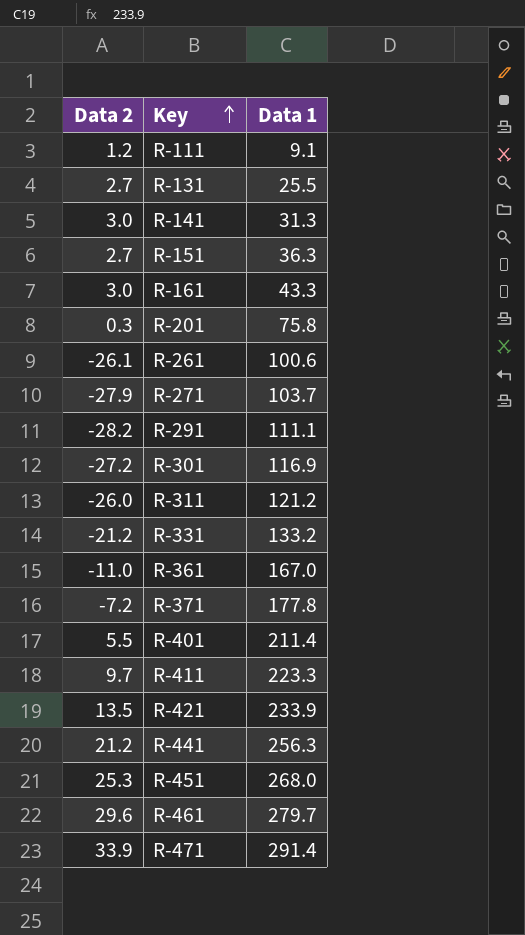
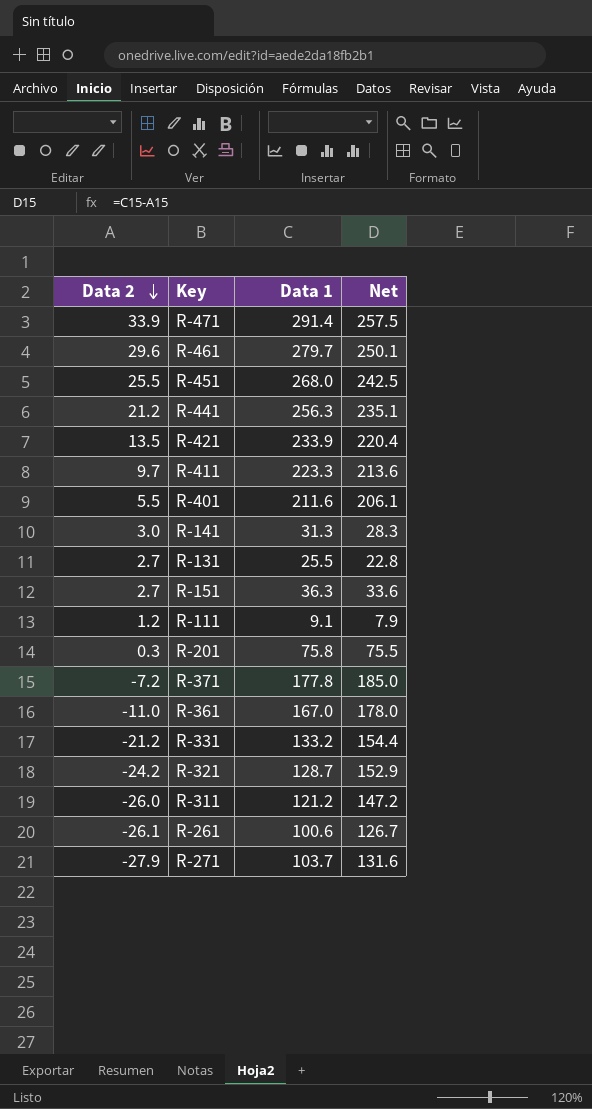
row order: Key ascending -> Data 2 descending
column Net | formula: none -> [Data 1] - [Data 2]
row R-161: 3.0 | 43.3 -> none
row R-291: -28.2 | 111.1 -> none
row R-301: -27.2 | 116.9 -> none
R-451 | Data 2: 25.3 -> 25.5
R-401 | Data 1: 211.4 -> 211.6
row R-321: none -> -24.2 | 128.7 | 152.9

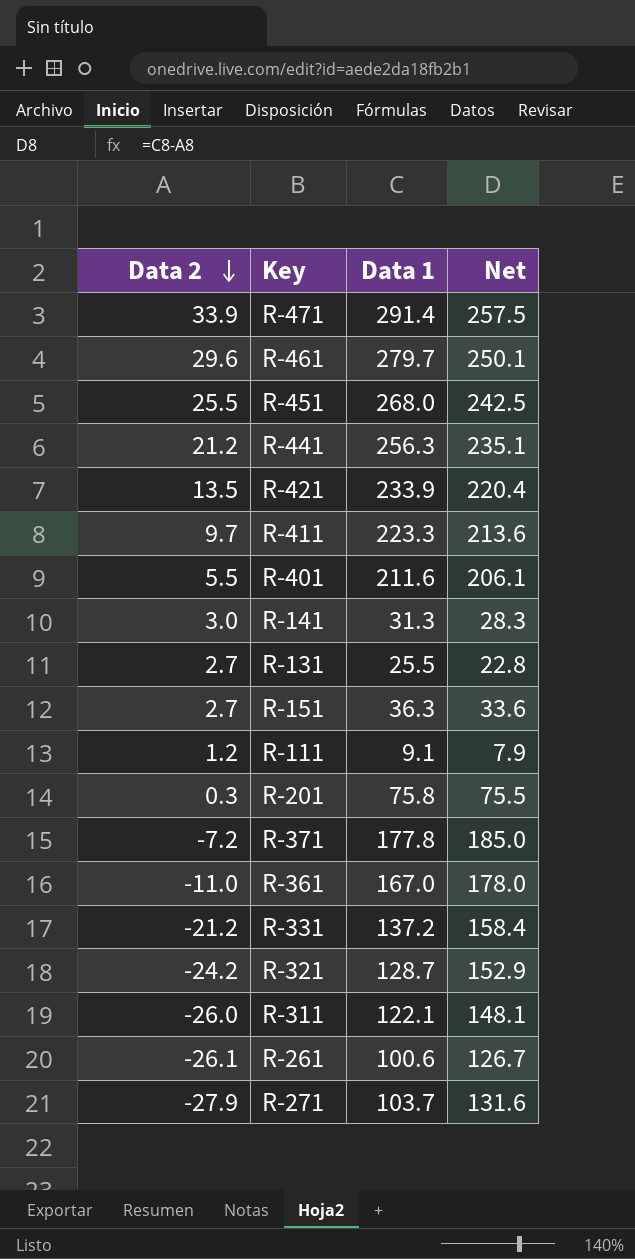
R-331 | Data 1: 133.2 -> 137.2
R-331 | Net: 154.4 -> 158.4
R-311 | Data 1: 121.2 -> 122.1
R-311 | Net: 147.2 -> 148.1

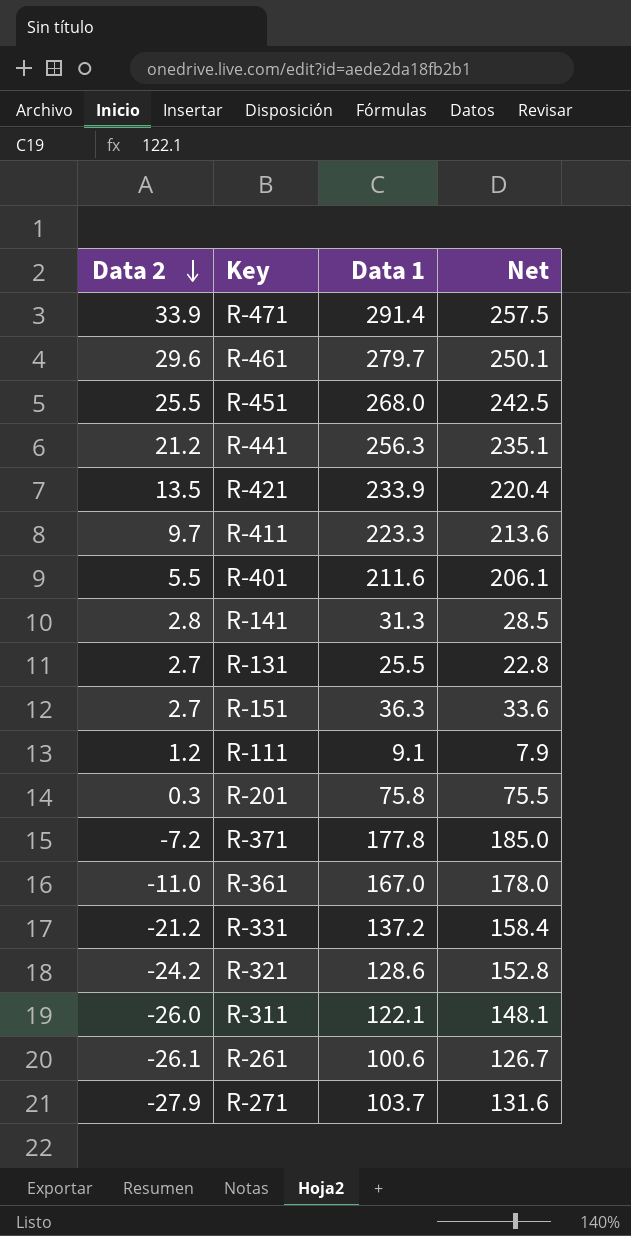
R-141 | Data 2: 3.0 -> 2.8
R-141 | Net: 28.3 -> 28.5
R-321 | Data 1: 128.7 -> 128.6
R-321 | Net: 152.9 -> 152.8

